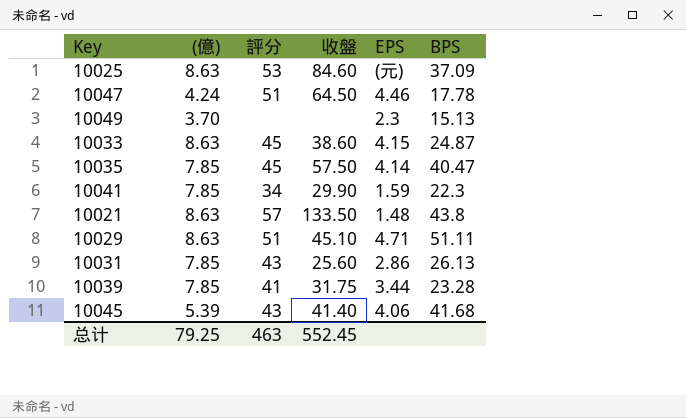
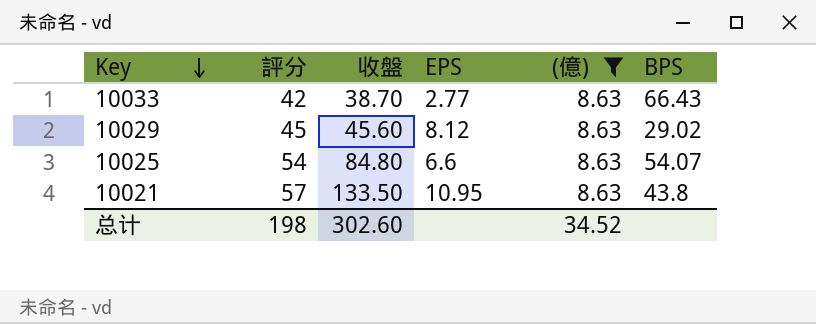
filter: none -> (億) = 8.63
row order: none -> Key descending
column (億) | position: 2 -> 5
10033 | 評分: 45 -> 42
10033 | 收盤: 38.60 -> 38.70
10033 | EPS: 4.15 -> 2.77
10033 | BPS: 24.87 -> 66.43
10029 | 評分: 51 -> 45
10029 | 收盤: 45.10 -> 45.60
10029 | EPS: 4.71 -> 8.12
10029 | BPS: 51.11 -> 29.02
10025 | 評分: 53 -> 54
10025 | 收盤: 84.60 -> 84.80
10025 | EPS: (元) -> 6.6
10025 | BPS: 37.09 -> 54.07
10021 | EPS: 1.48 -> 10.95
总计 | 評分: 463 -> 198
总计 | 收盤: 552.45 -> 302.60
总计 | (億): 79.25 -> 34.52

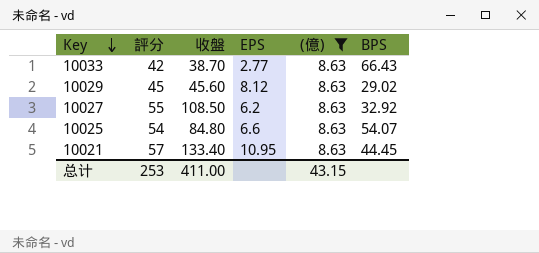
row 10027: none -> 55 | 108.50 | 6.2 | 8.63 | 32.92
10021 | 收盤: 133.50 -> 133.40
10021 | BPS: 43.8 -> 44.45
总计 | 評分: 198 -> 253
总计 | 收盤: 302.60 -> 411.00
总计 | (億): 34.52 -> 43.15

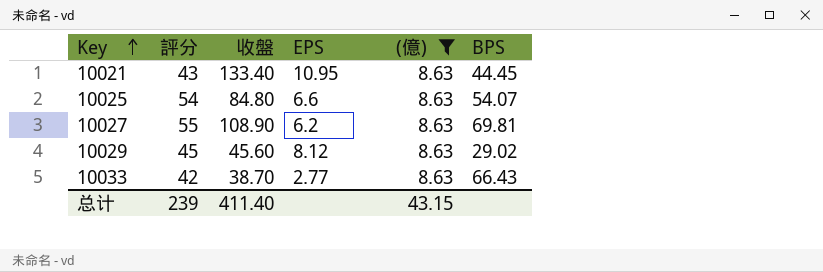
row order: Key descending -> Key ascending
10021 | 評分: 57 -> 43
10027 | 收盤: 108.50 -> 108.90
10027 | BPS: 32.92 -> 69.81
总计 | 評分: 253 -> 239
总计 | 收盤: 411.00 -> 411.40

